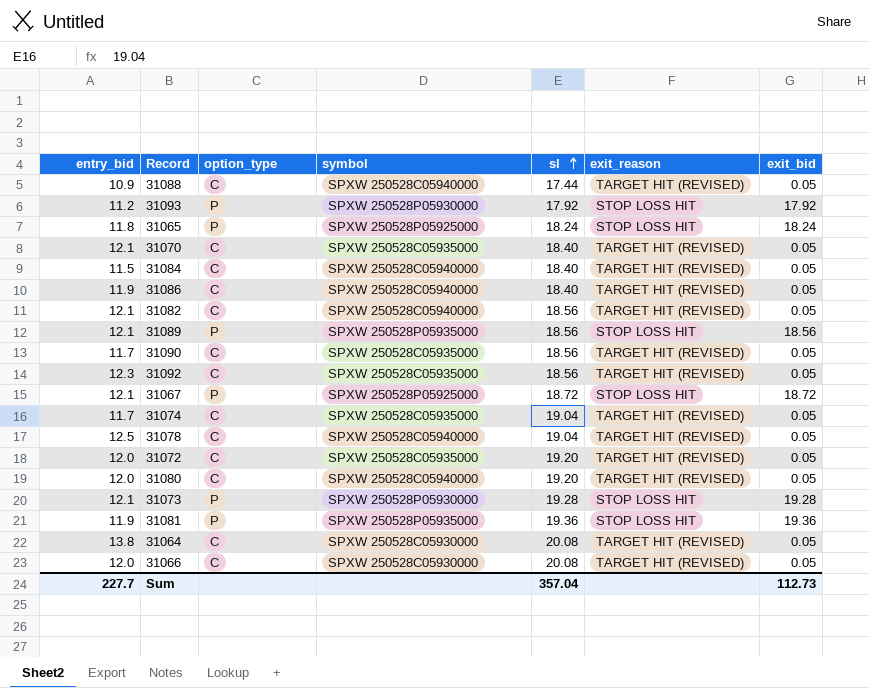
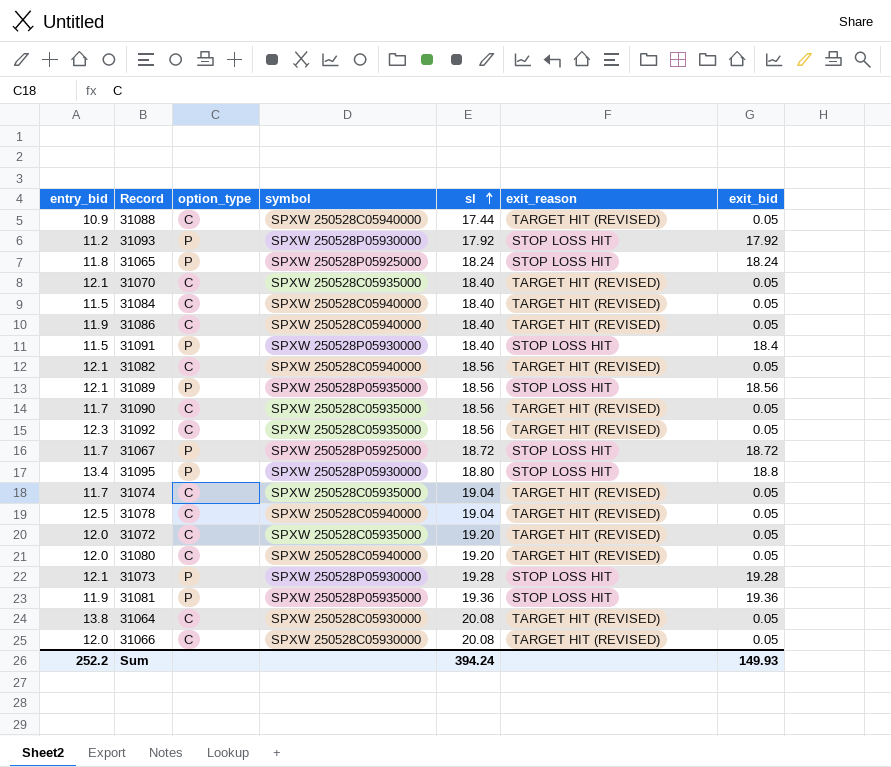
row 31091: none -> 11.5 | P | SPXW 250528P05930000 | 18.40 | STOP LOSS HIT | 18.4
31067 | entry_bid: 12.1 -> 11.7
row 31095: none -> 13.4 | P | SPXW 250528P05930000 | 18.80 | STOP LOSS HIT | 18.8
Sum | entry_bid: 227.7 -> 252.2
Sum | sl: 357.04 -> 394.24
Sum | exit_bid: 112.73 -> 149.93

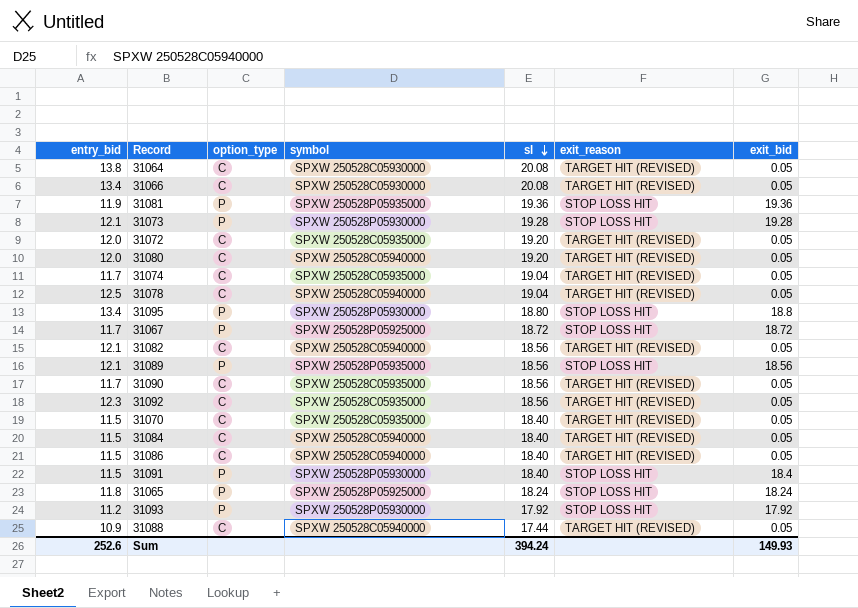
row order: sl ascending -> sl descending
31066 | entry_bid: 12.0 -> 13.4
31070 | entry_bid: 12.1 -> 11.5
31086 | entry_bid: 11.9 -> 11.5
Sum | entry_bid: 252.2 -> 252.6

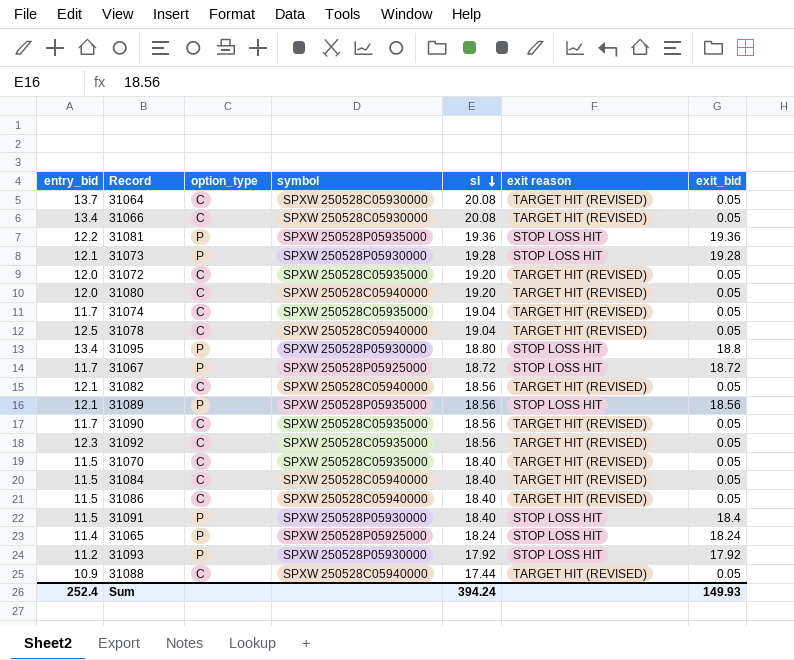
column name: exit_reason -> exit reason
31064 | entry_bid: 13.8 -> 13.7
31081 | entry_bid: 11.9 -> 12.2
31065 | entry_bid: 11.8 -> 11.4
Sum | entry_bid: 252.6 -> 252.4

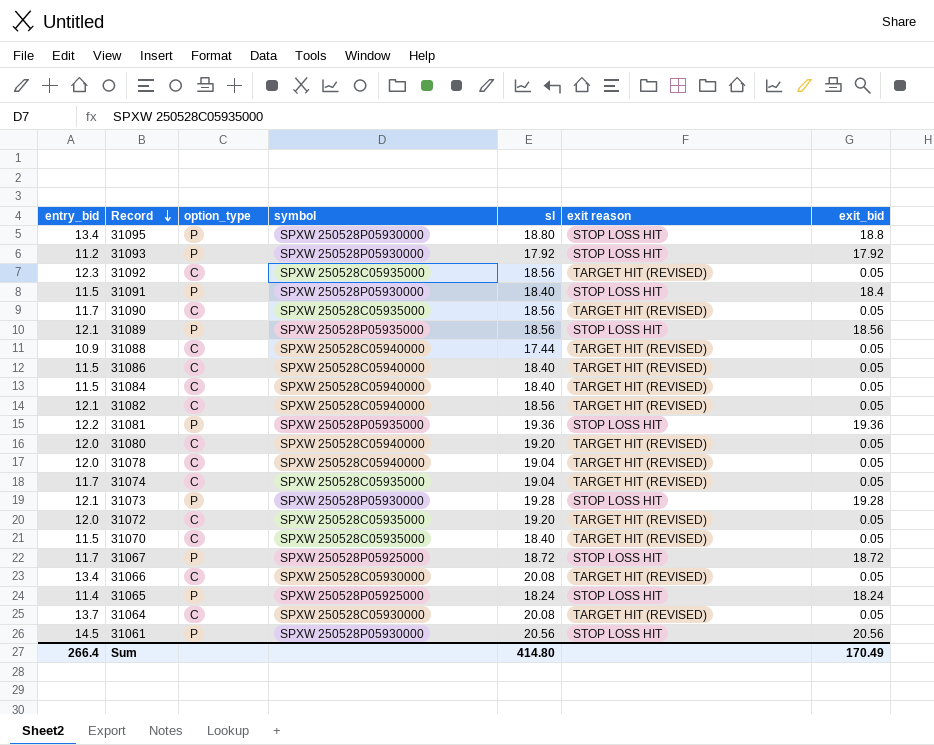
row order: sl descending -> Record descending
31078 | entry_bid: 12.5 -> 12.0
row 31061: none -> 14.5 | P | SPXW 250528P05930000 | 20.56 | STOP LOSS HIT | 20.56
Sum | entry_bid: 252.4 -> 266.4
Sum | sl: 394.24 -> 414.80
Sum | exit_bid: 149.93 -> 170.49

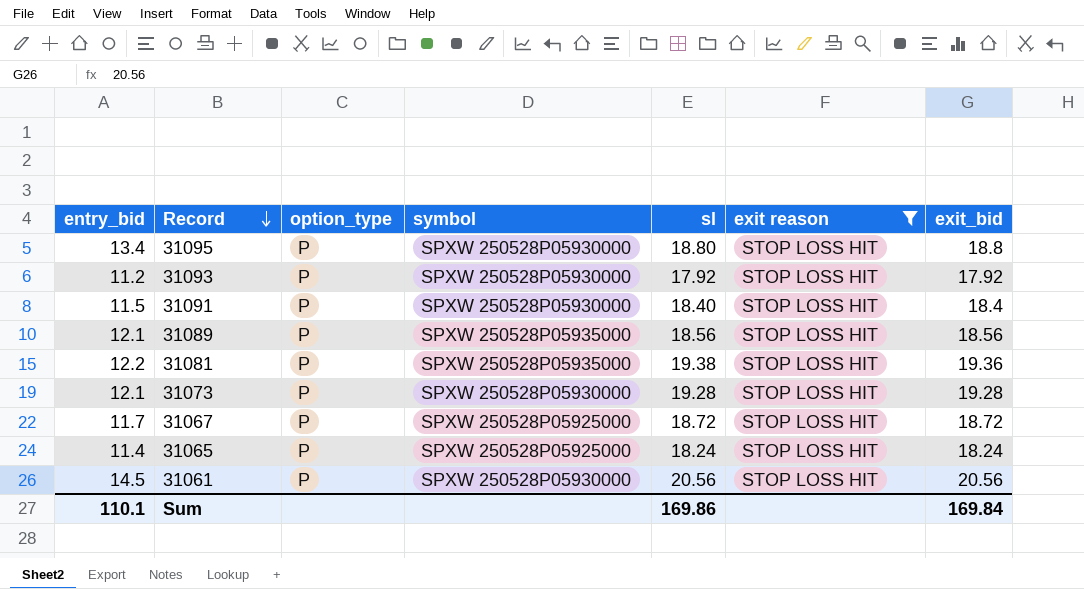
filter: none -> exit reason = STOP LOSS HIT
31081 | sl: 19.36 -> 19.38
Sum | entry_bid: 266.4 -> 110.1
Sum | sl: 414.80 -> 169.86
Sum | exit_bid: 170.49 -> 169.84

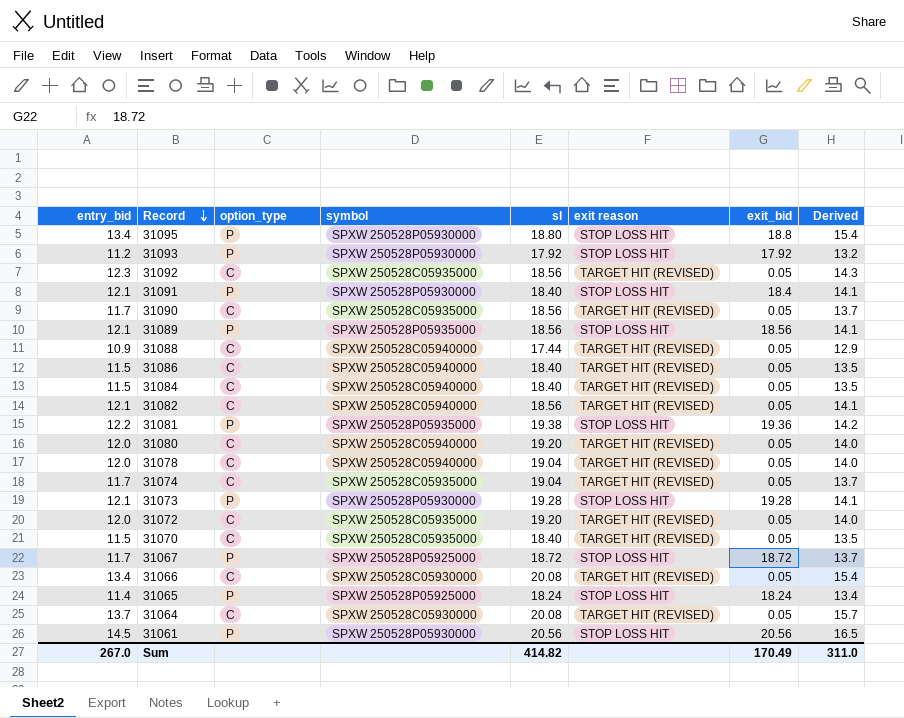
filter: exit reason = STOP LOSS HIT -> none
column Derived | formula: none -> [entry_bid] + 2
31091 | entry_bid: 11.5 -> 12.1
Sum | entry_bid: 110.1 -> 267.0
Sum | sl: 169.86 -> 414.82
Sum | exit_bid: 169.84 -> 170.49

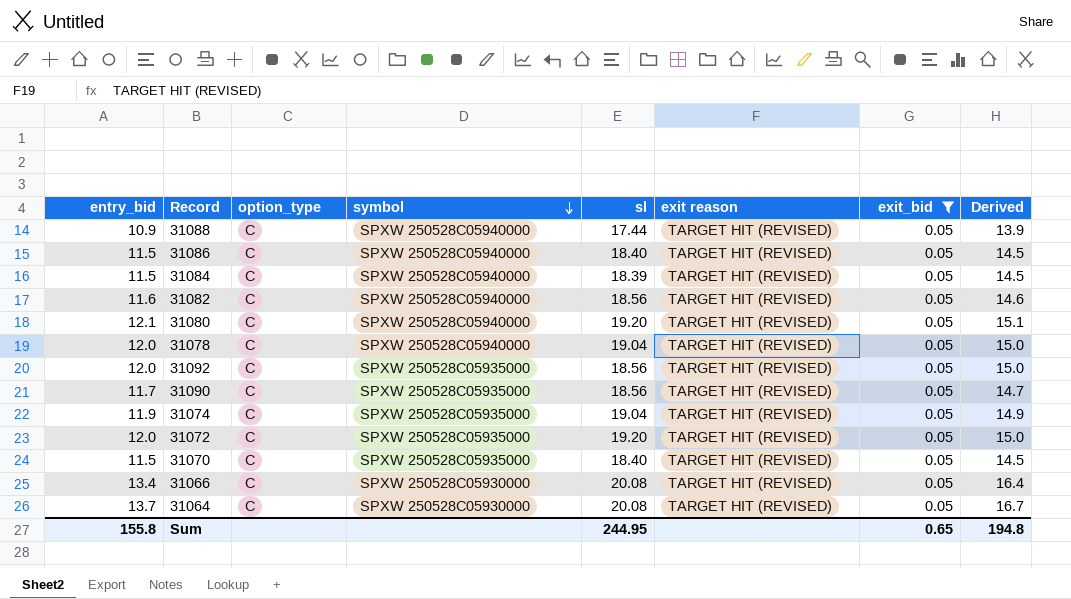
filter: none -> exit_bid = 0.05
row order: Record descending -> symbol descending
column Derived | formula: [entry_bid] + 2 -> [entry_bid] + 3
31084 | sl: 18.40 -> 18.39
31082 | entry_bid: 12.1 -> 11.6
31080 | entry_bid: 12.0 -> 12.1
31092 | entry_bid: 12.3 -> 12.0
31074 | entry_bid: 11.7 -> 11.9
Sum | entry_bid: 267.0 -> 155.8
Sum | sl: 414.82 -> 244.95
Sum | exit_bid: 170.49 -> 0.65
Sum | Derived: 311.0 -> 194.8

